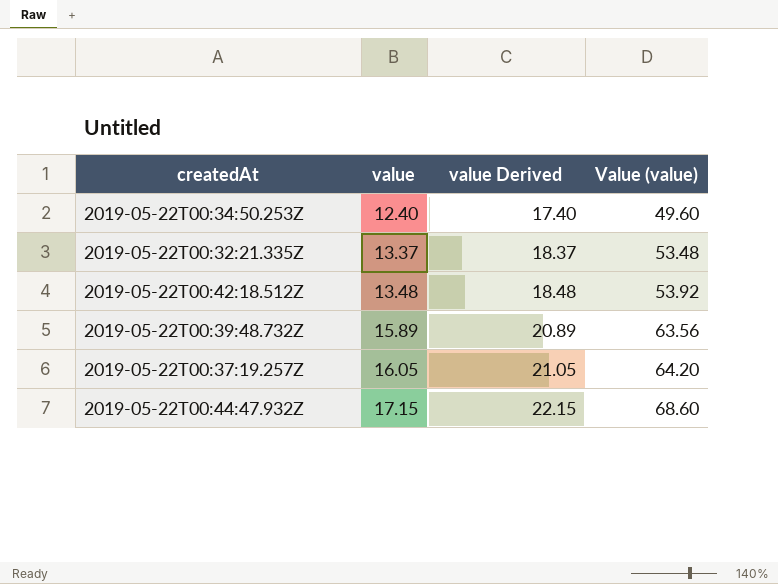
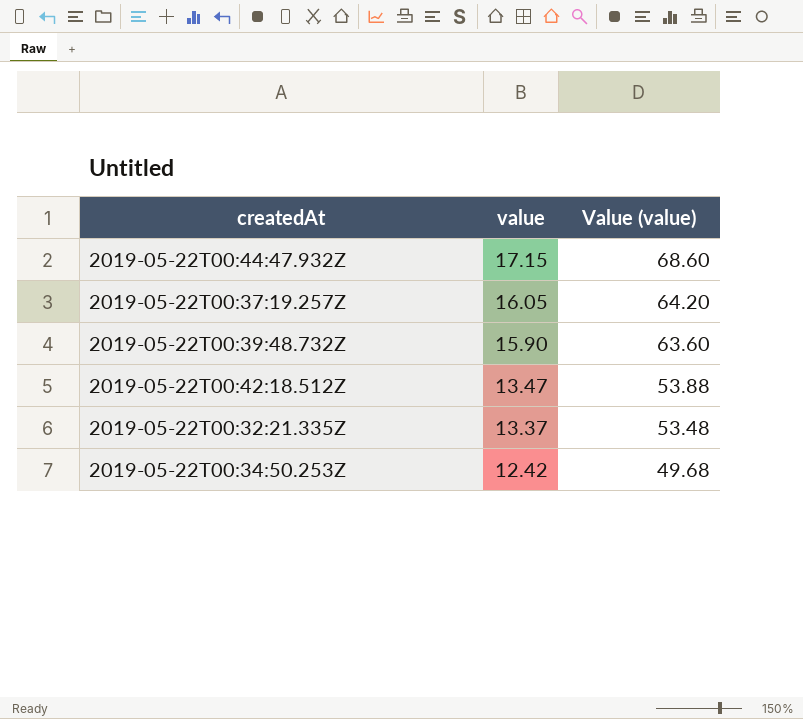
row order: value ascending -> value descending
column value Derived | formula: [value] + 5 -> none
2019-05-22T00:39:48.732Z | value: 15.89 -> 15.90
2019-05-22T00:39:48.732Z | Value (value): 63.56 -> 63.60
2019-05-22T00:42:18.512Z | value: 13.48 -> 13.47
2019-05-22T00:42:18.512Z | Value (value): 53.92 -> 53.88
2019-05-22T00:34:50.253Z | value: 12.40 -> 12.42
2019-05-22T00:34:50.253Z | Value (value): 49.60 -> 49.68

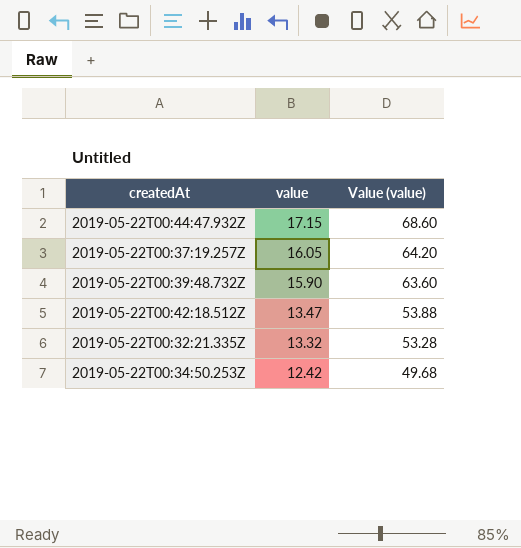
2019-05-22T00:32:21.335Z | value: 13.37 -> 13.32
2019-05-22T00:32:21.335Z | Value (value): 53.48 -> 53.28

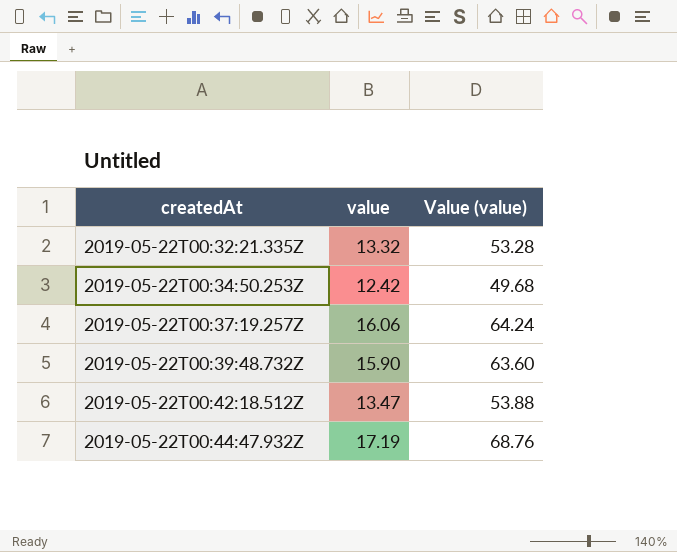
row order: value descending -> createdAt ascending
2019-05-22T00:37:19.257Z | value: 16.05 -> 16.06
2019-05-22T00:37:19.257Z | Value (value): 64.20 -> 64.24
2019-05-22T00:44:47.932Z | value: 17.15 -> 17.19
2019-05-22T00:44:47.932Z | Value (value): 68.60 -> 68.76

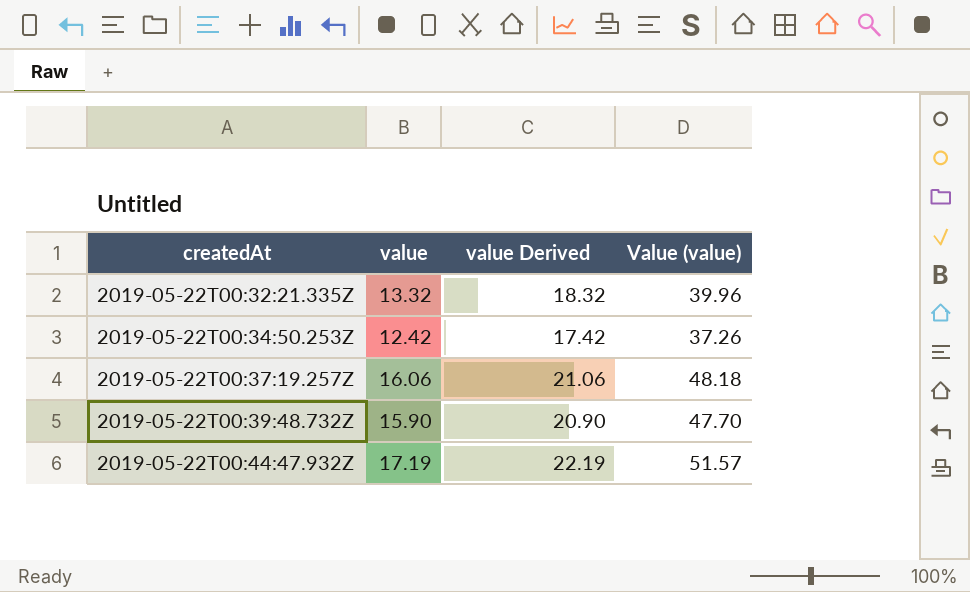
column value Derived | formula: none -> [value] + 5
column Value (value) | formula: [value] * 4 -> [value] * 3
row 2019-05-22T00:42:18.512Z: 13.47 | 53.88 -> none

